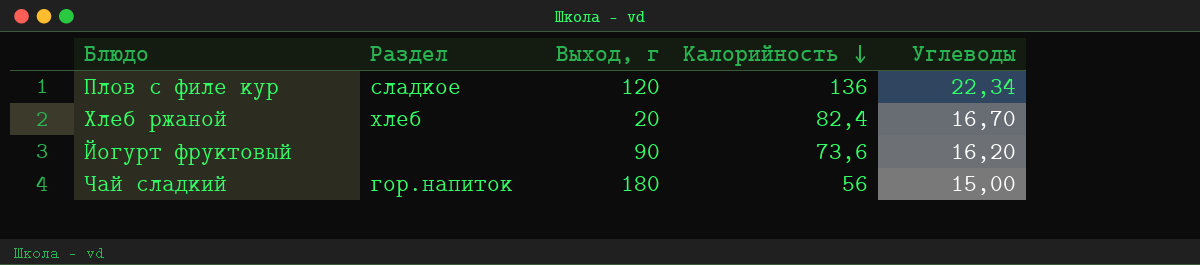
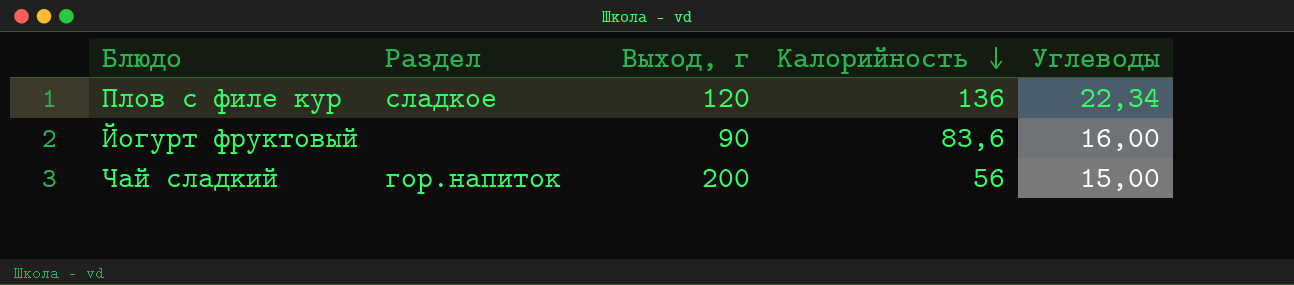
row Хлеб ржаной: хлеб | 20 | 82,4 | 16,70 -> none
Йогурт фруктовый | Калорийность: 73,6 -> 83,6
Йогурт фруктовый | Углеводы: 16,20 -> 16,00
Чай сладкий | Выход, г: 180 -> 200

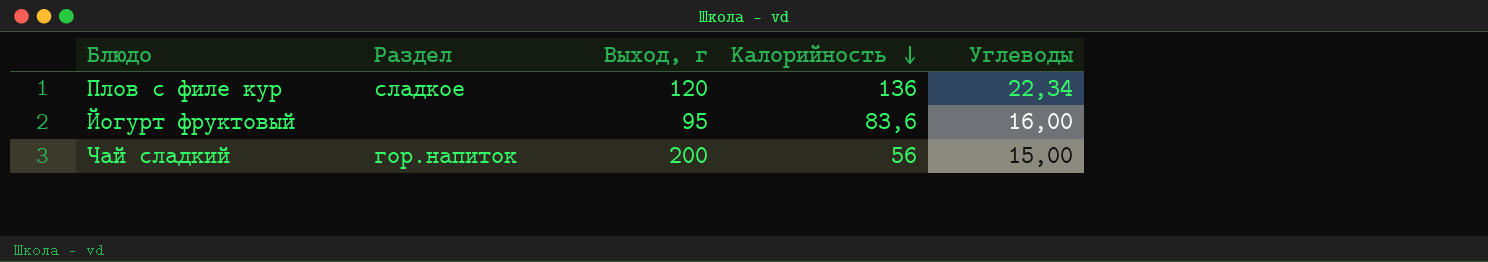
Йогурт фруктовый | Выход, г: 90 -> 95

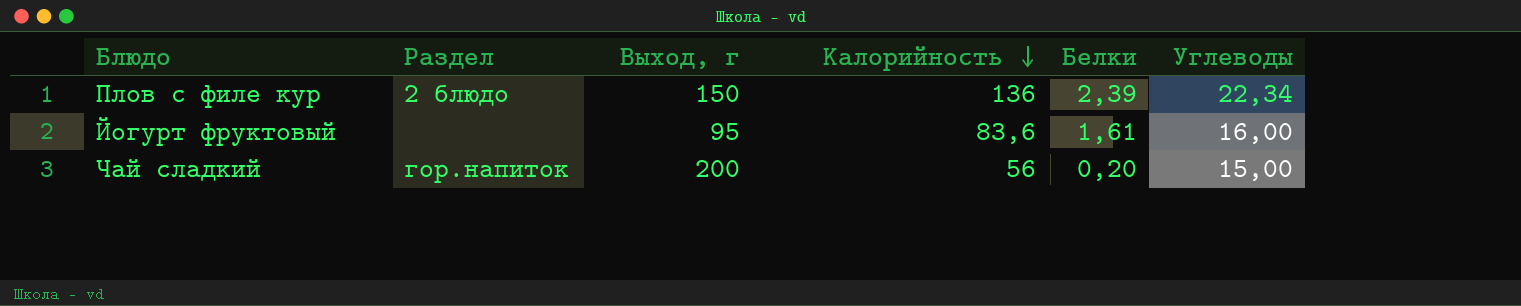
column Белки | position: none -> 5
Плов с филе кур | Раздел: сладкое -> 2 блюдо
Плов с филе кур | Выход, г: 120 -> 150

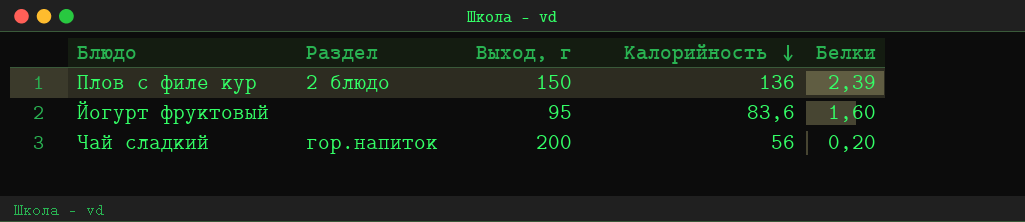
column Углеводы | position: 6 -> none
Йогурт фруктовый | Белки: 1,61 -> 1,60

